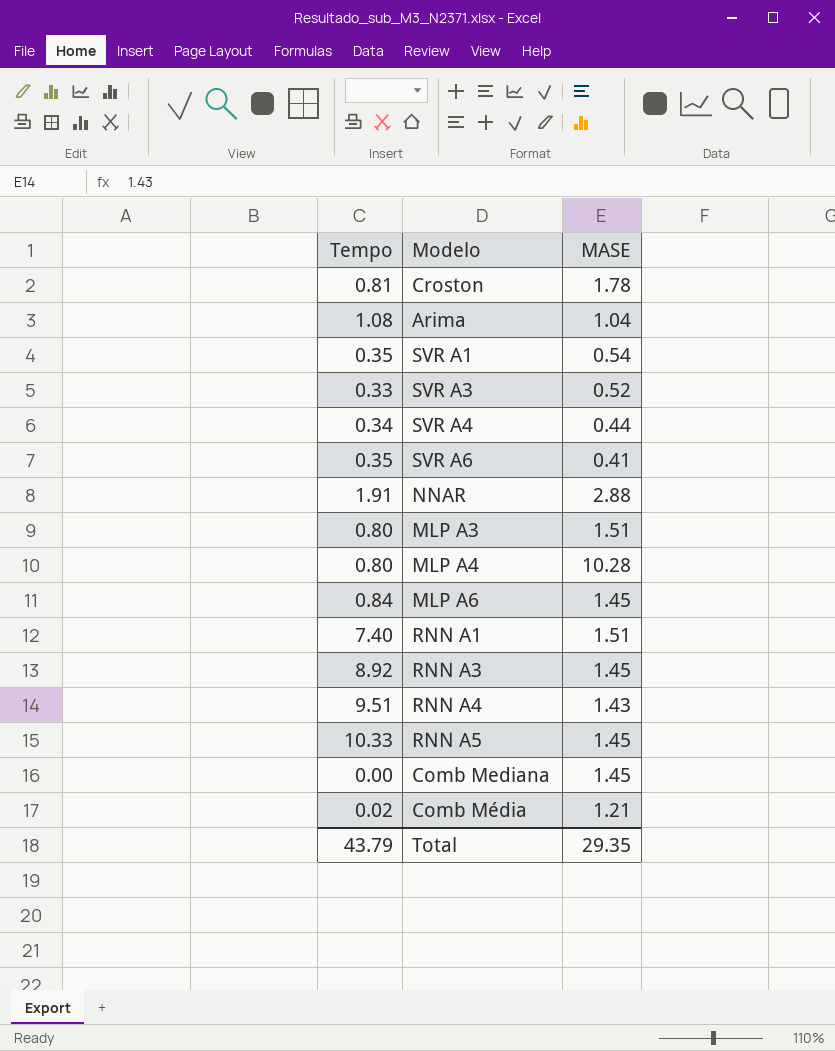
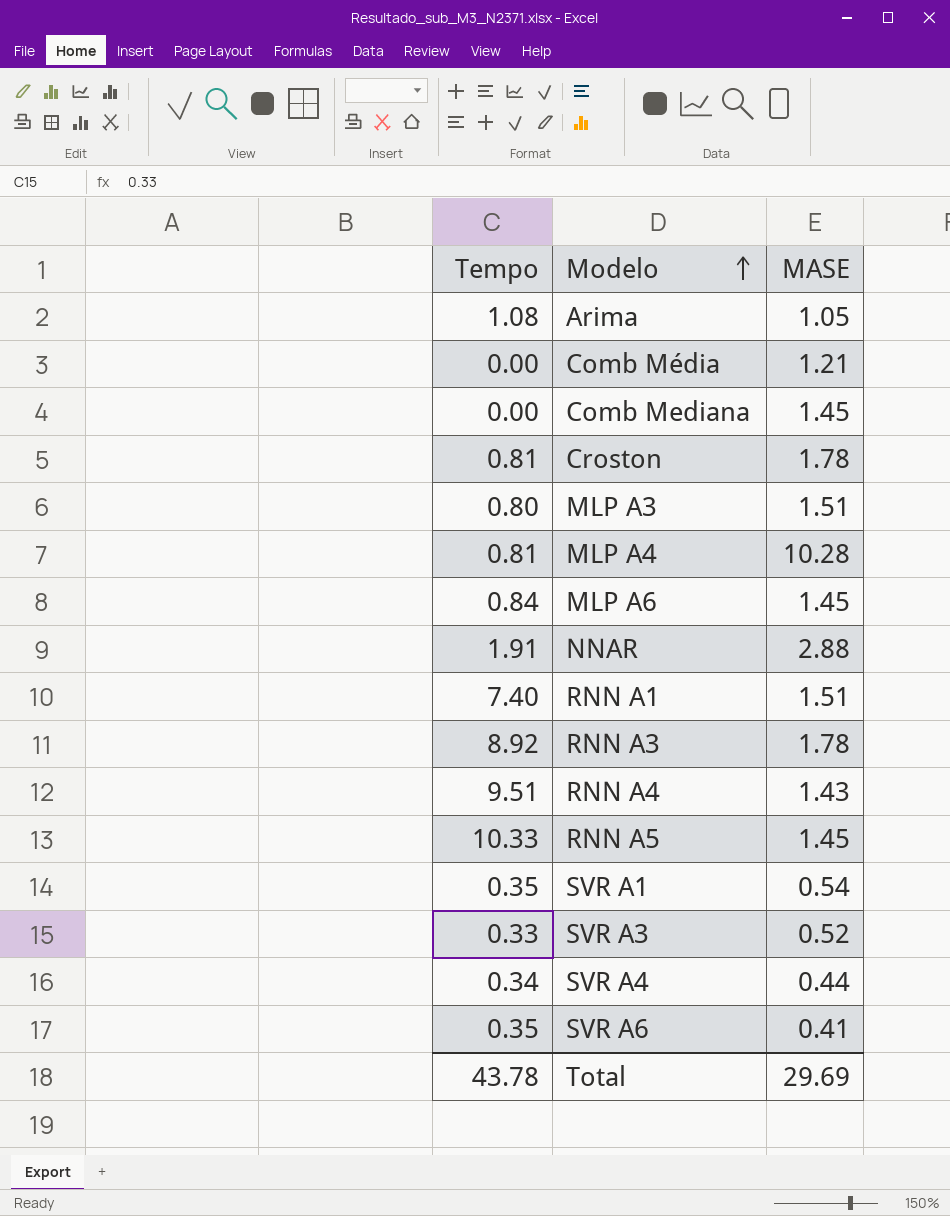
row order: none -> Modelo ascending
Arima | MASE: 1.04 -> 1.05
Comb Média | Tempo: 0.02 -> 0.00
MLP A4 | Tempo: 0.80 -> 0.81
RNN A3 | MASE: 1.45 -> 1.78
Total | Tempo: 43.79 -> 43.78
Total | MASE: 29.35 -> 29.69

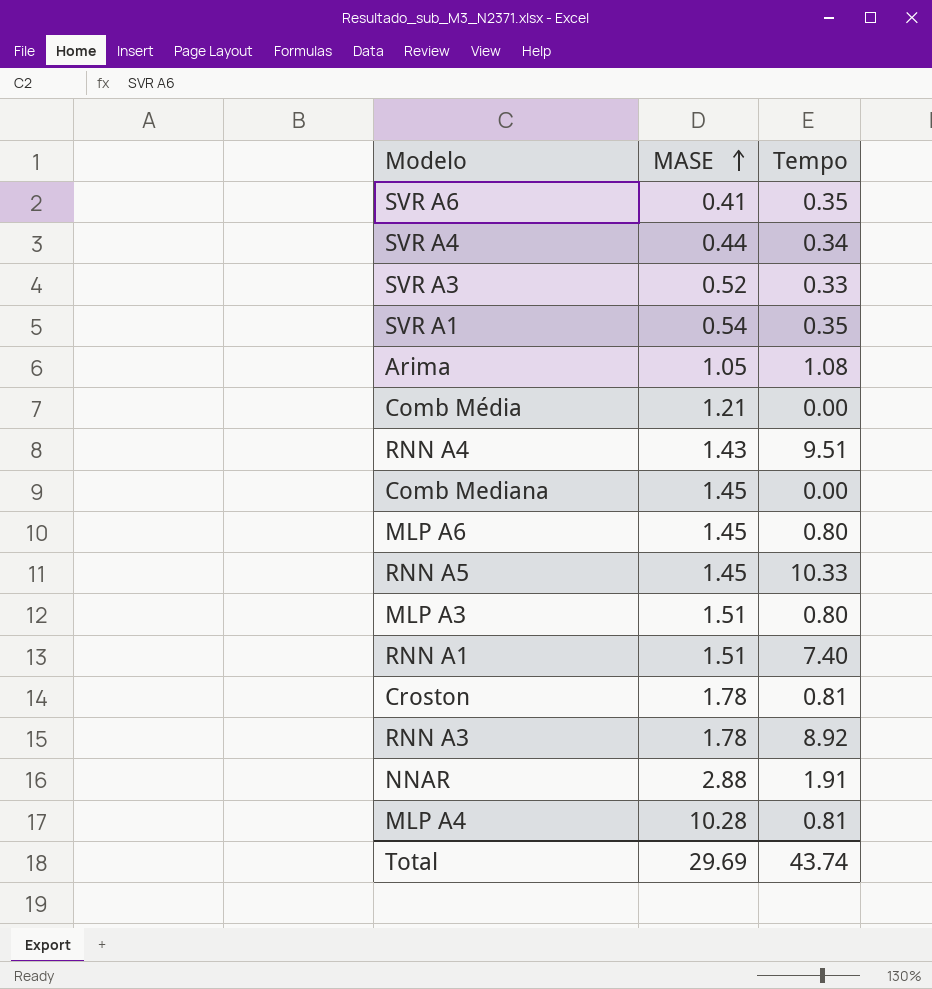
row order: Modelo ascending -> MASE ascending
column Tempo | position: 1 -> 3
MLP A6 | Tempo: 0.84 -> 0.80
Total | Tempo: 43.78 -> 43.74

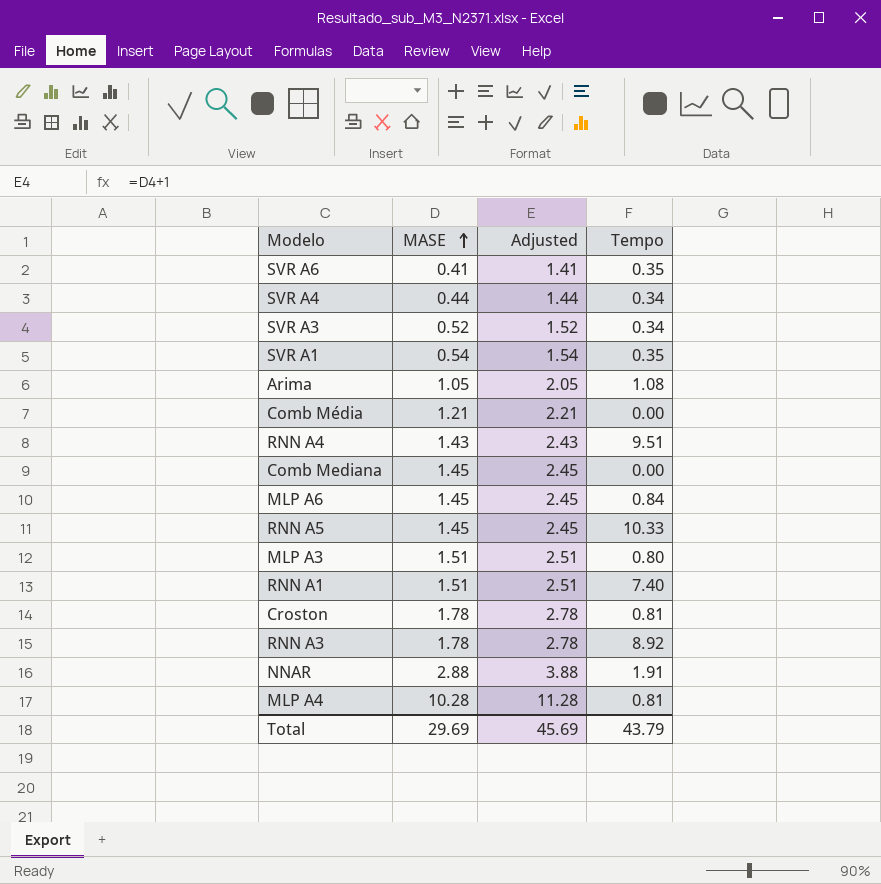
column Adjusted | formula: none -> [MASE] + 1
SVR A3 | Tempo: 0.33 -> 0.34
MLP A6 | Tempo: 0.80 -> 0.84
Total | Tempo: 43.74 -> 43.79

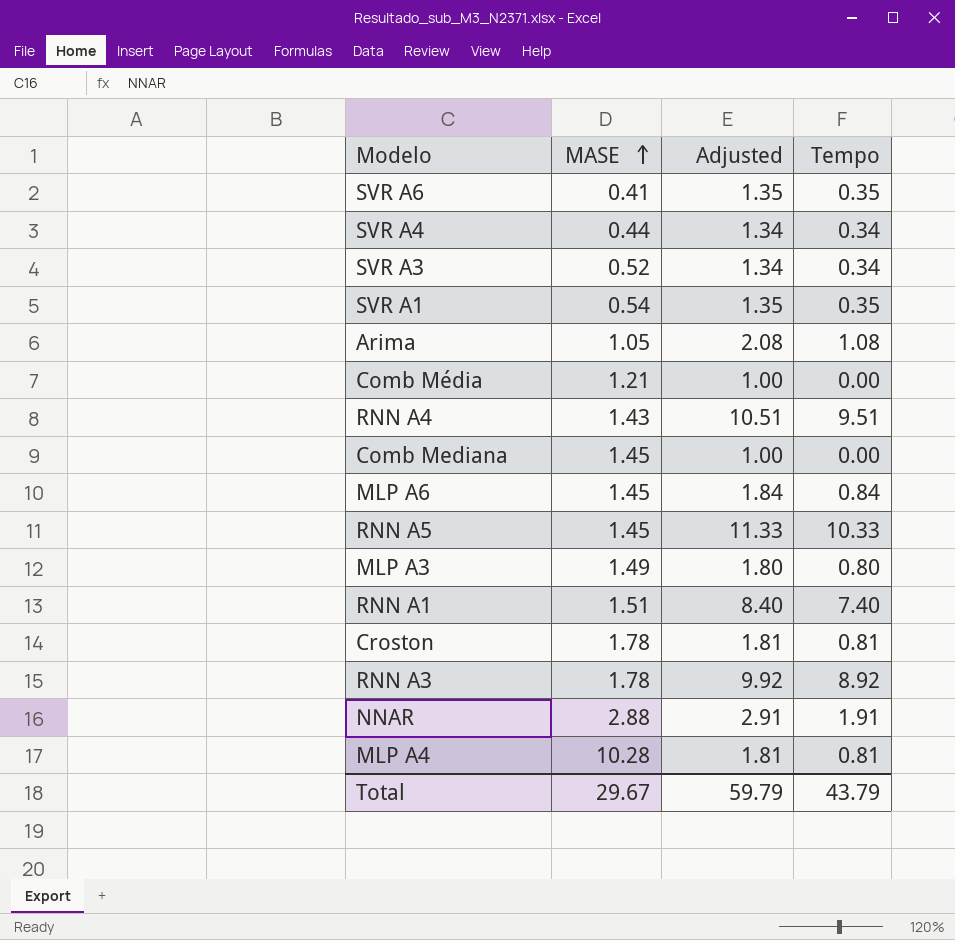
column Adjusted | formula: [MASE] + 1 -> [Tempo] + 1
MLP A3 | MASE: 1.51 -> 1.49
Total | MASE: 29.69 -> 29.67
Total | Adjusted: 45.69 -> 59.79

